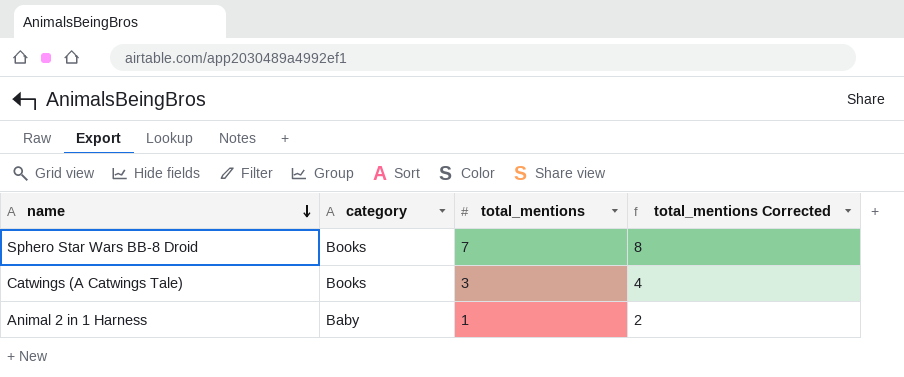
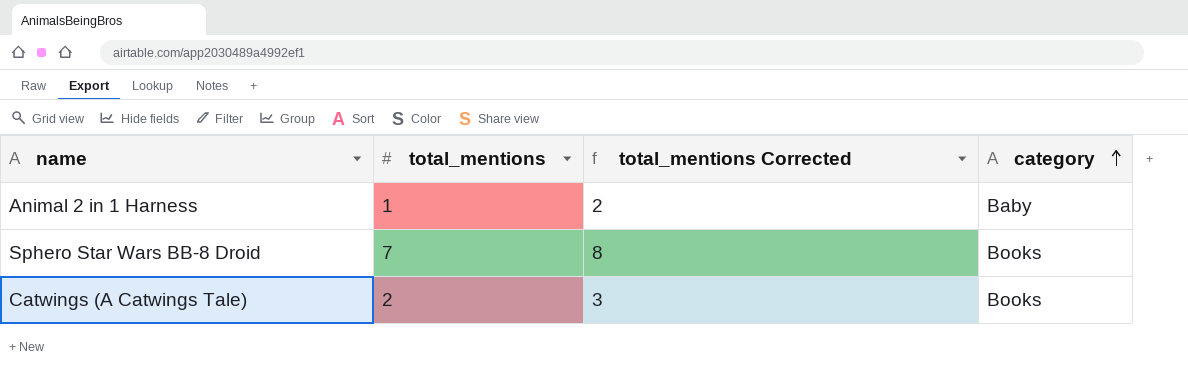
row order: name descending -> category ascending
column category | position: 2 -> 4
Catwings (A Catwings Tale) | total_mentions: 3 -> 2
Catwings (A Catwings Tale) | total_mentions Corrected: 4 -> 3

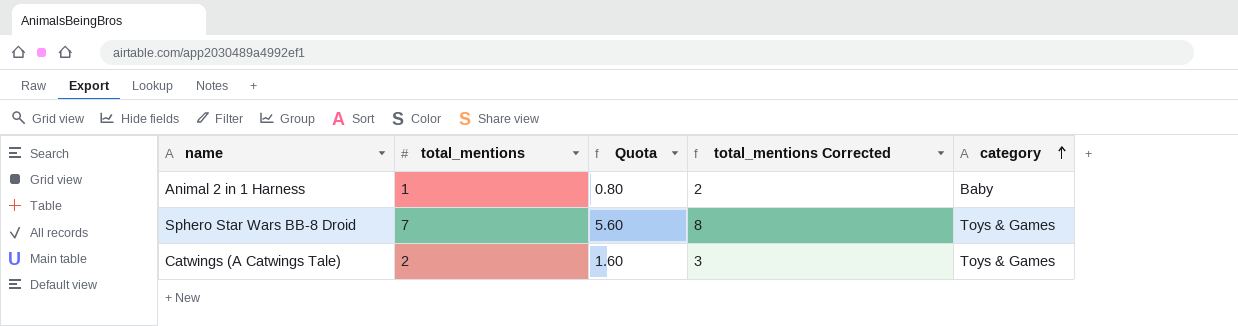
column Quota | formula: none -> [total_mentions] * 0.8
Sphero Star Wars BB-8 Droid | category: Books -> Toys & Games
Catwings (A Catwings Tale) | category: Books -> Toys & Games

